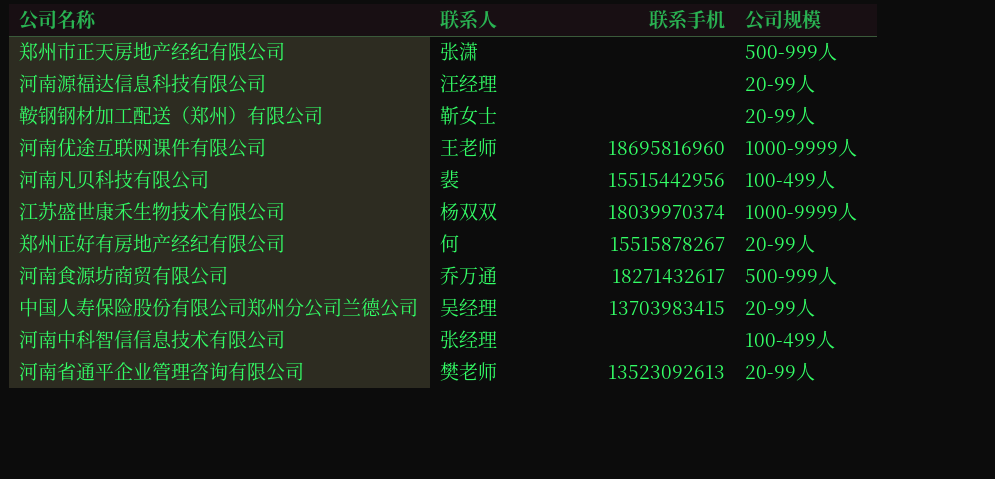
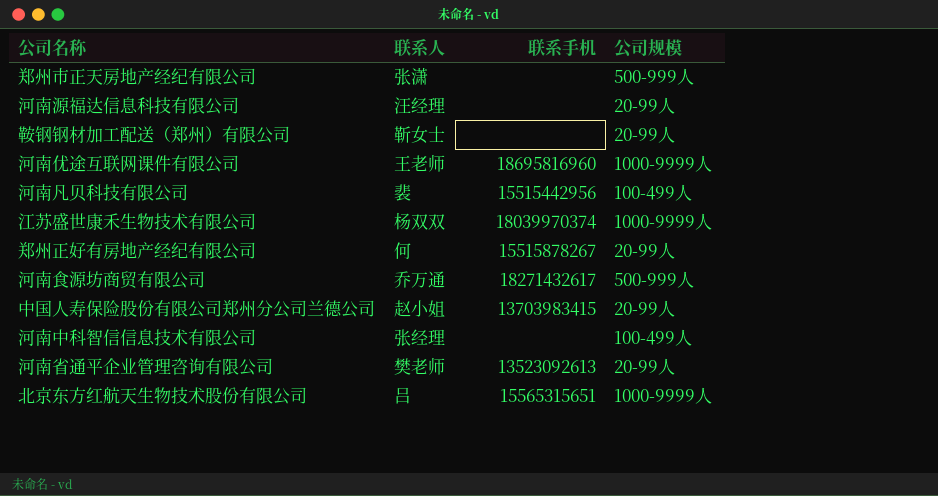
中国人寿保险股份有限公司郑州分公司兰德公司 | 联系人: 吴经理 -> 赵小姐
row 北京东方红航天生物技术股份有限公司: none -> 吕 | 15565315651 | 1000-9999人

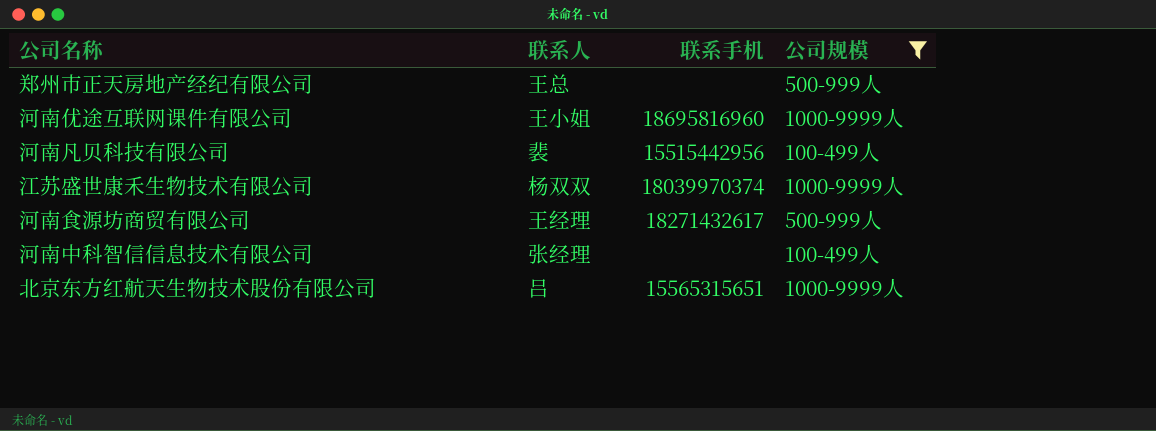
filter: none -> 公司规模 != 20-99人
郑州市正天房地产经纪有限公司 | 联系人: 张潇 -> 王总
河南优途互联网课件有限公司 | 联系人: 王老师 -> 王小姐
河南食源坊商贸有限公司 | 联系人: 乔万通 -> 王经理

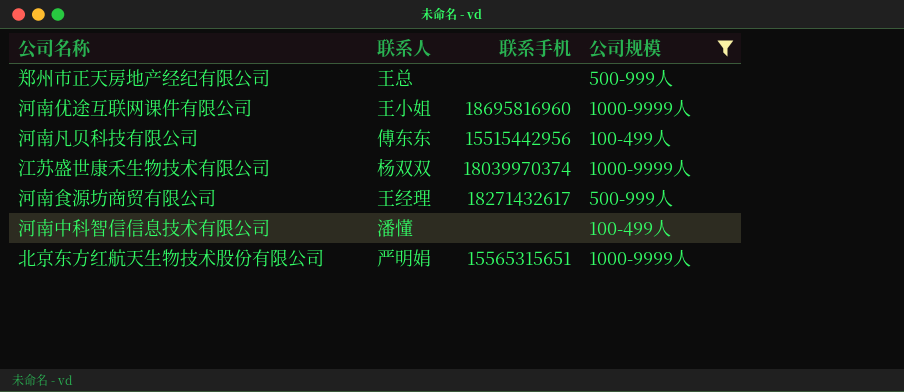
河南凡贝科技有限公司 | 联系人: 裴 -> 傅东东
河南中科智信信息技术有限公司 | 联系人: 张经理 -> 潘懂
北京东方红航天生物技术股份有限公司 | 联系人: 吕 -> 严明娟

